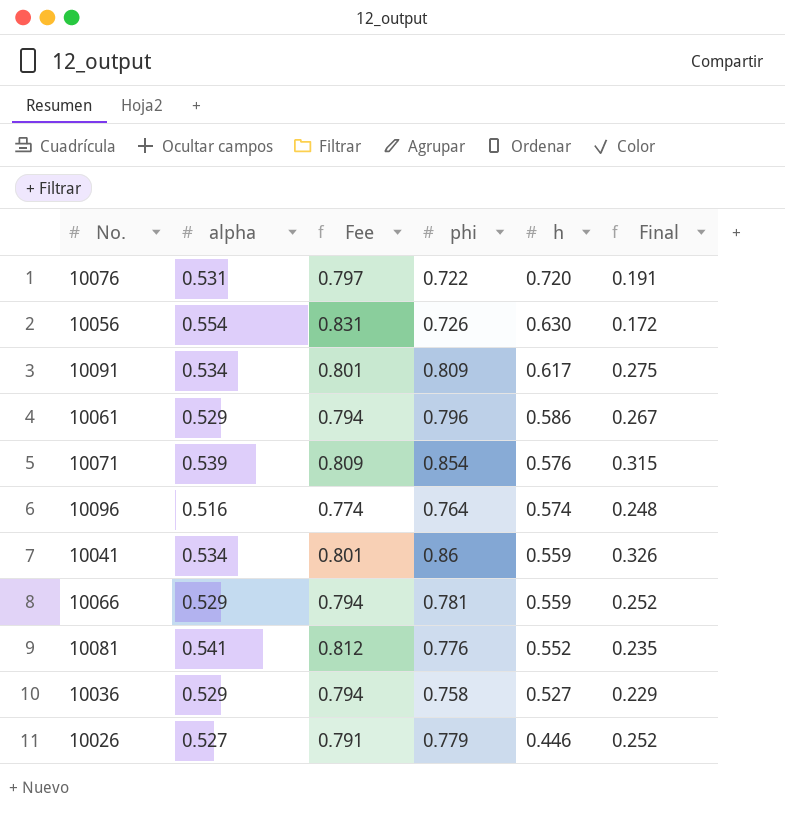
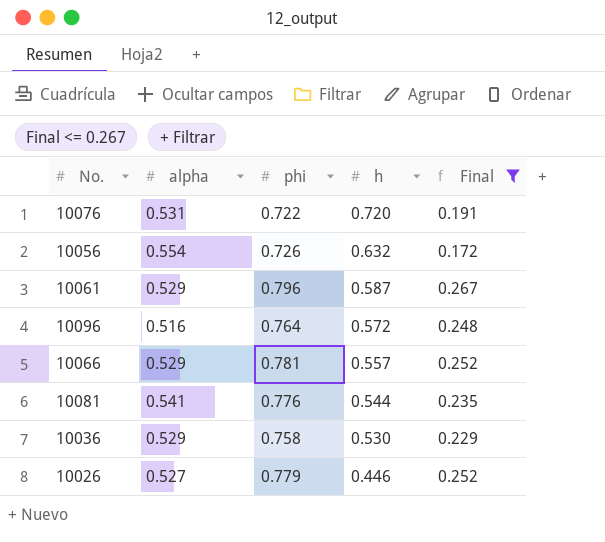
filter: none -> Final <= 0.267
column Fee | formula: [alpha] * 1.5 -> none
10056 | h: 0.630 -> 0.632
10061 | h: 0.586 -> 0.587
10096 | h: 0.574 -> 0.572
10066 | h: 0.559 -> 0.557
10081 | h: 0.552 -> 0.544
10036 | h: 0.527 -> 0.530

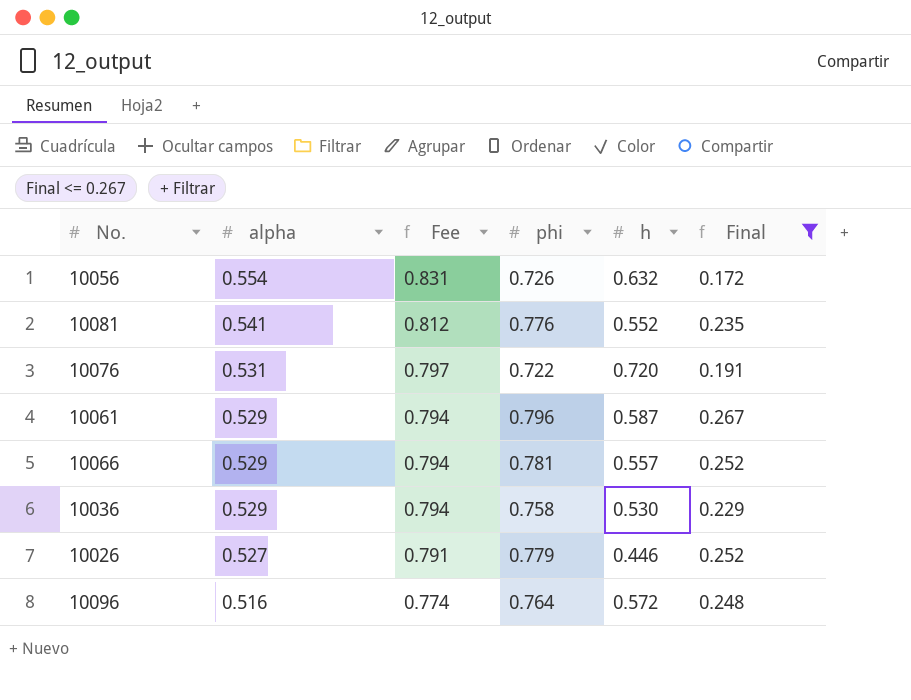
row order: h descending -> alpha descending
column Fee | formula: none -> [alpha] * 1.5
10081 | h: 0.544 -> 0.552

